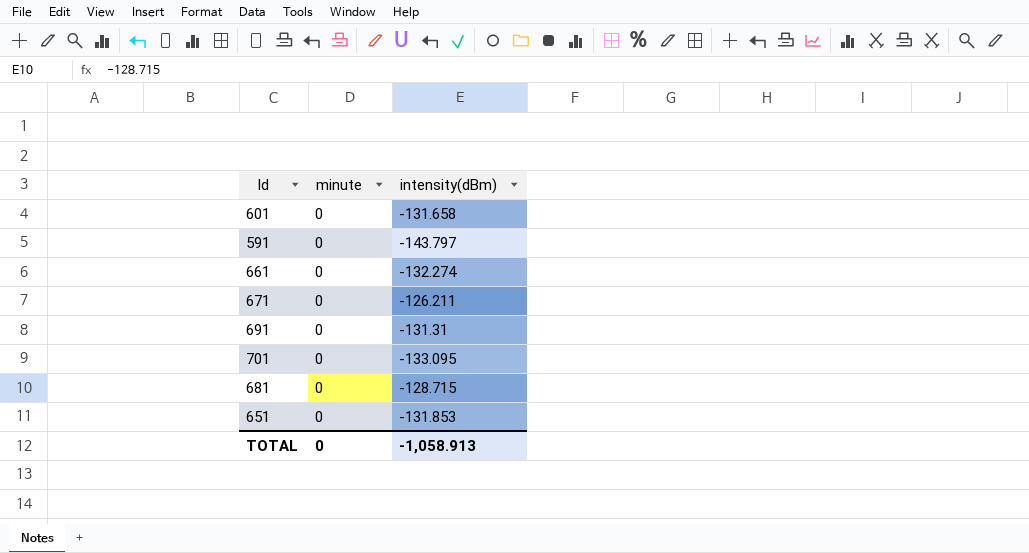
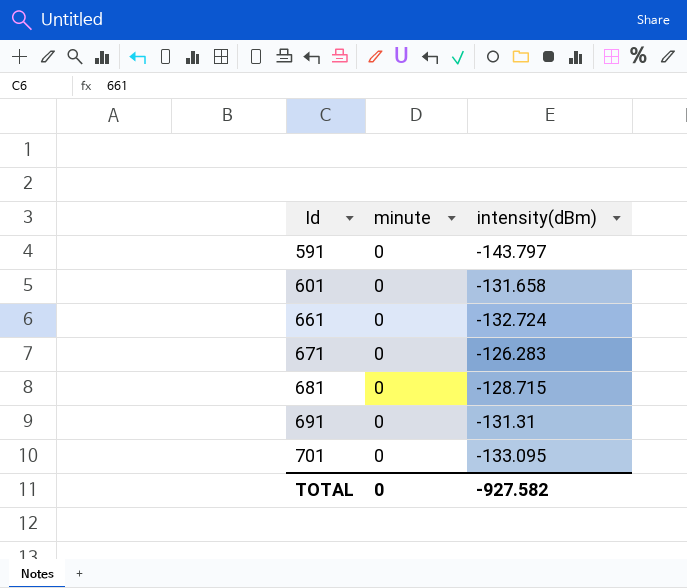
row order: none -> Id ascending
row 651: 0 | -131.853 -> none
661 | intensity(dBm): -132.274 -> -132.724
671 | intensity(dBm): -126.211 -> -126.283
TOTAL | intensity(dBm): -1,058.913 -> -927.582

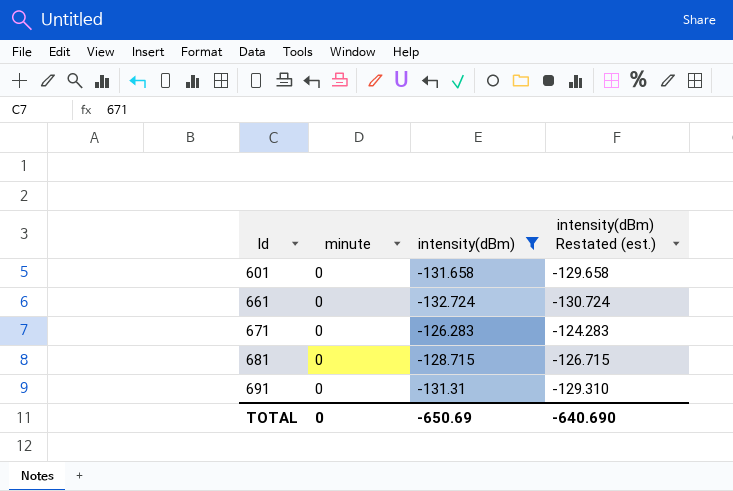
filter: none -> intensity(dBm) >= -132.724
column intensity(dBm) Restated (est.) | formula: none -> [intensity(dBm)] + 2
TOTAL | intensity(dBm): -927.582 -> -650.69

